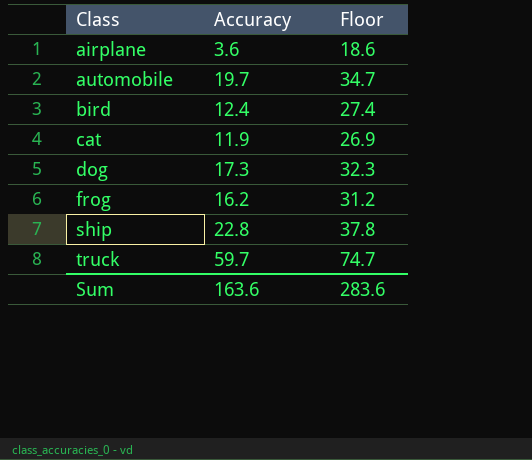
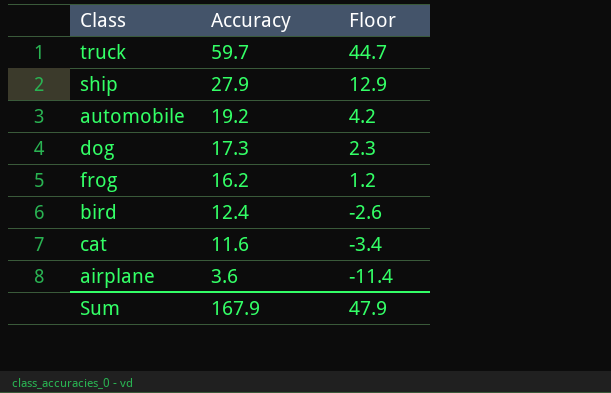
row order: Class ascending -> Accuracy descending
column Floor | formula: [Accuracy] + 15 -> [Accuracy] - 15
ship | Accuracy: 22.8 -> 27.9
automobile | Accuracy: 19.7 -> 19.2
cat | Accuracy: 11.9 -> 11.6
Sum | Accuracy: 163.6 -> 167.9
Sum | Floor: 283.6 -> 47.9

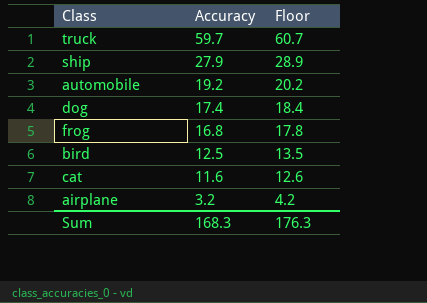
column Floor | formula: [Accuracy] - 15 -> [Accuracy] + 1
dog | Accuracy: 17.3 -> 17.4
frog | Accuracy: 16.2 -> 16.8
bird | Accuracy: 12.4 -> 12.5
airplane | Accuracy: 3.6 -> 3.2
Sum | Accuracy: 167.9 -> 168.3
Sum | Floor: 47.9 -> 176.3

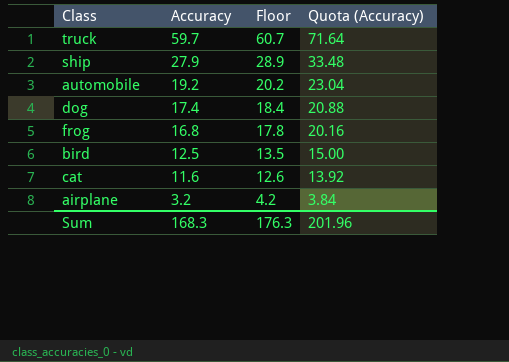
column Quota (Accuracy) | formula: none -> [Accuracy] * 1.2

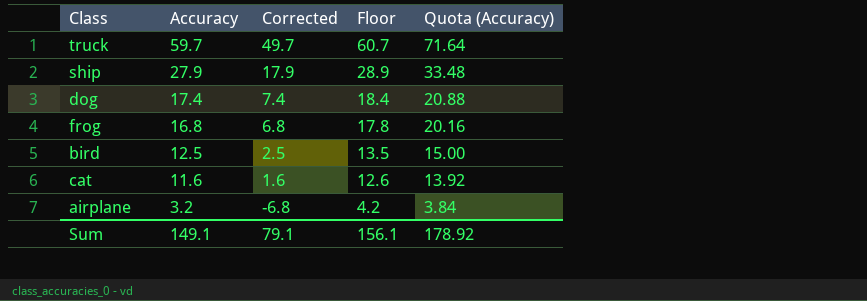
column Corrected | formula: none -> [Accuracy] - 10
row automobile: 19.2 | 20.2 | 23.04 -> none
Sum | Accuracy: 168.3 -> 149.1
Sum | Floor: 176.3 -> 156.1
Sum | Quota (Accuracy): 201.96 -> 178.92

